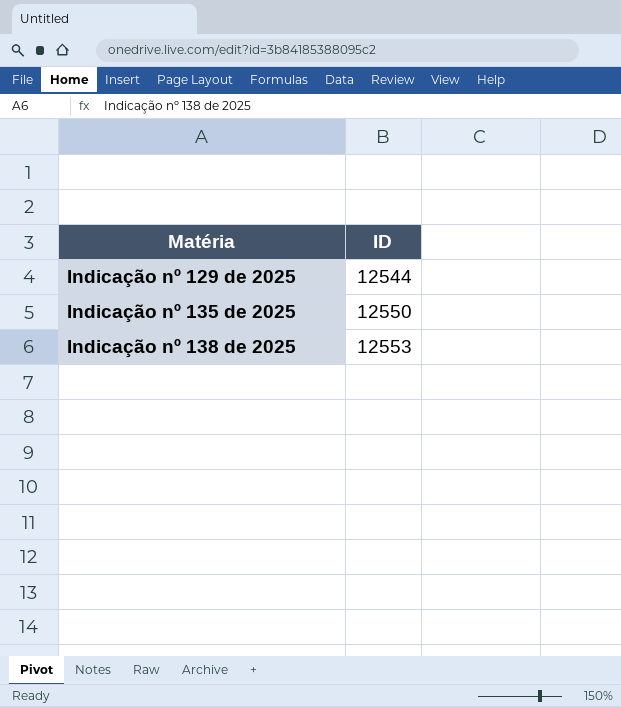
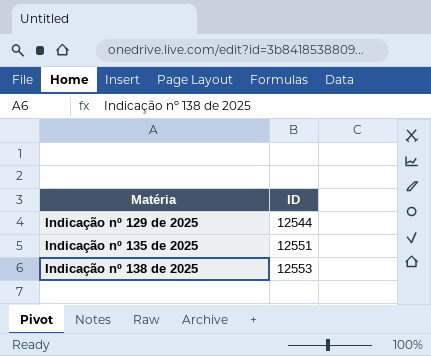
Indicação nº 135 de 2025 | ID: 12550 -> 12551

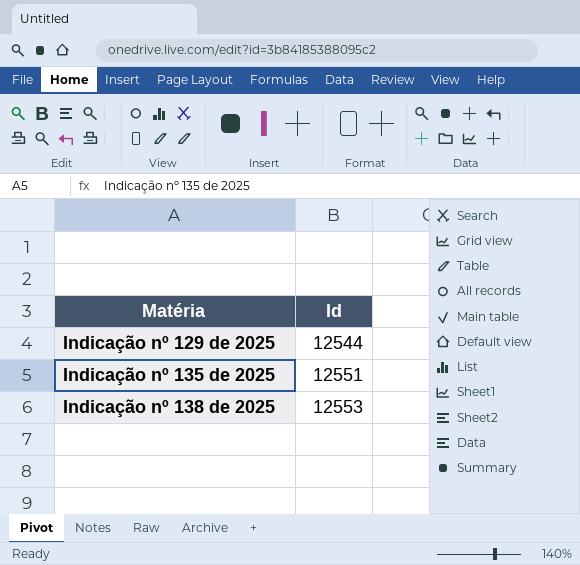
column name: ID -> Id

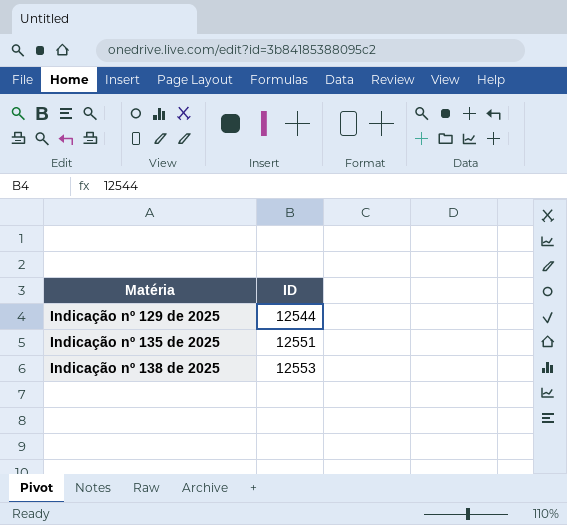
column name: Id -> ID

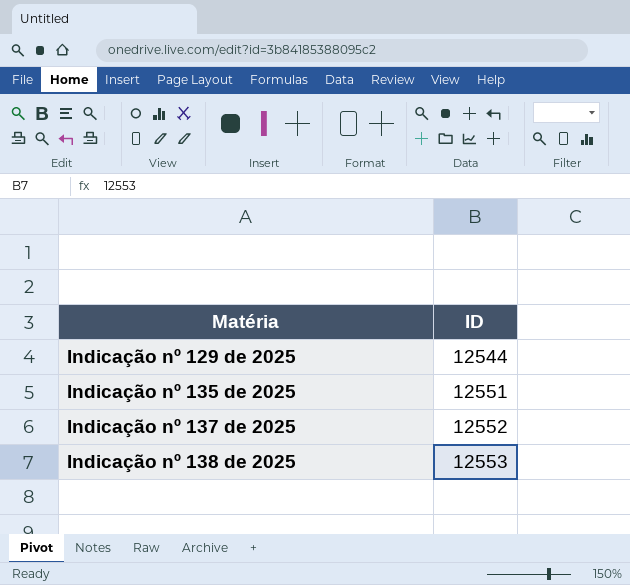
row Indicação nº 137 de 2025: none -> 12552

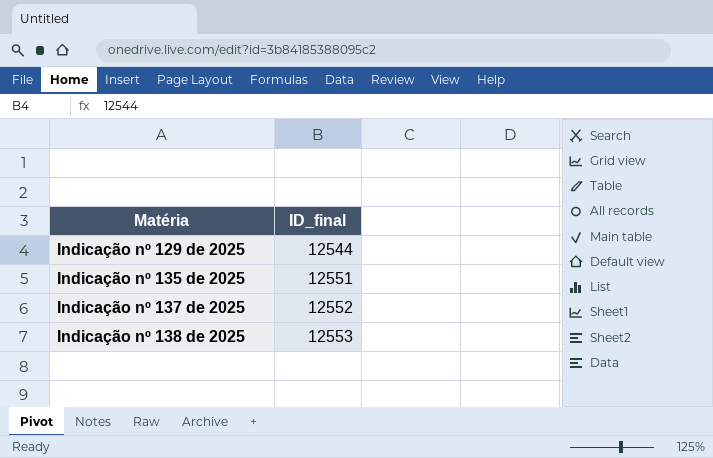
column name: ID -> ID_final

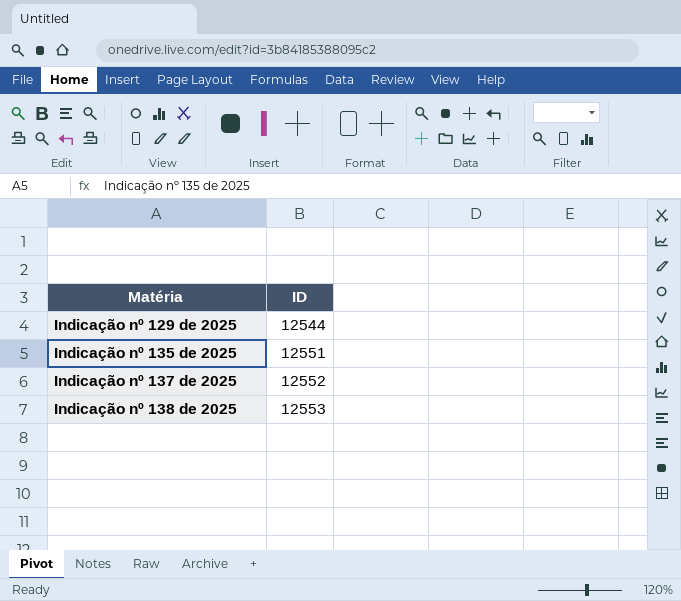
column name: ID_final -> ID

